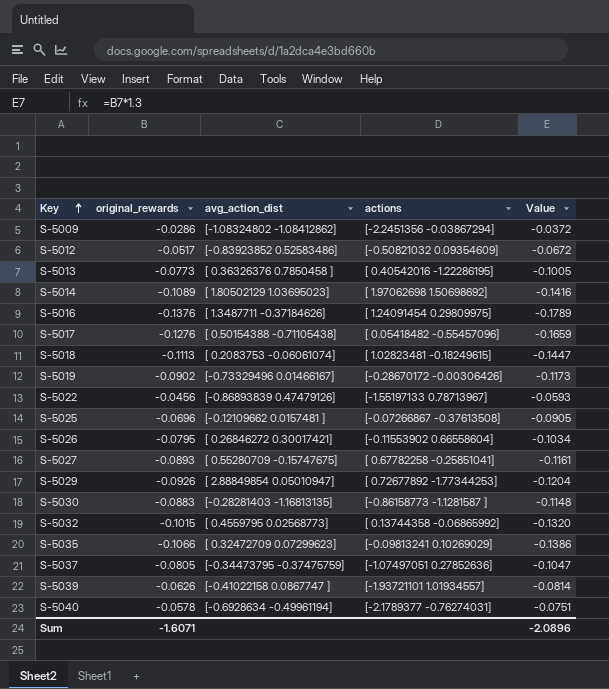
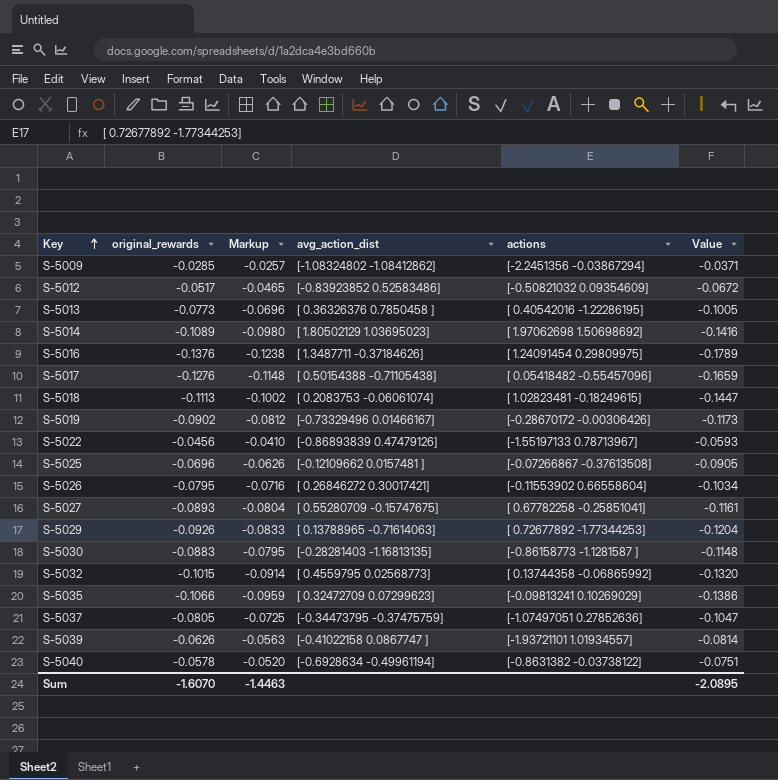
column Markup | formula: none -> [original_rewards] * 0.9
S-5009 | original_rewards: -0.0286 -> -0.0285
S-5009 | Value: -0.0372 -> -0.0371
S-5029 | avg_action_dist: [ 2.88849854 0.05010947] -> [ 0.13788965 -0.71614063]
S-5040 | actions: [-2.1789377 -0.76274031] -> [-0.8631382 -0.03738122]
Sum | original_rewards: -1.6071 -> -1.6070
Sum | Value: -2.0896 -> -2.0895

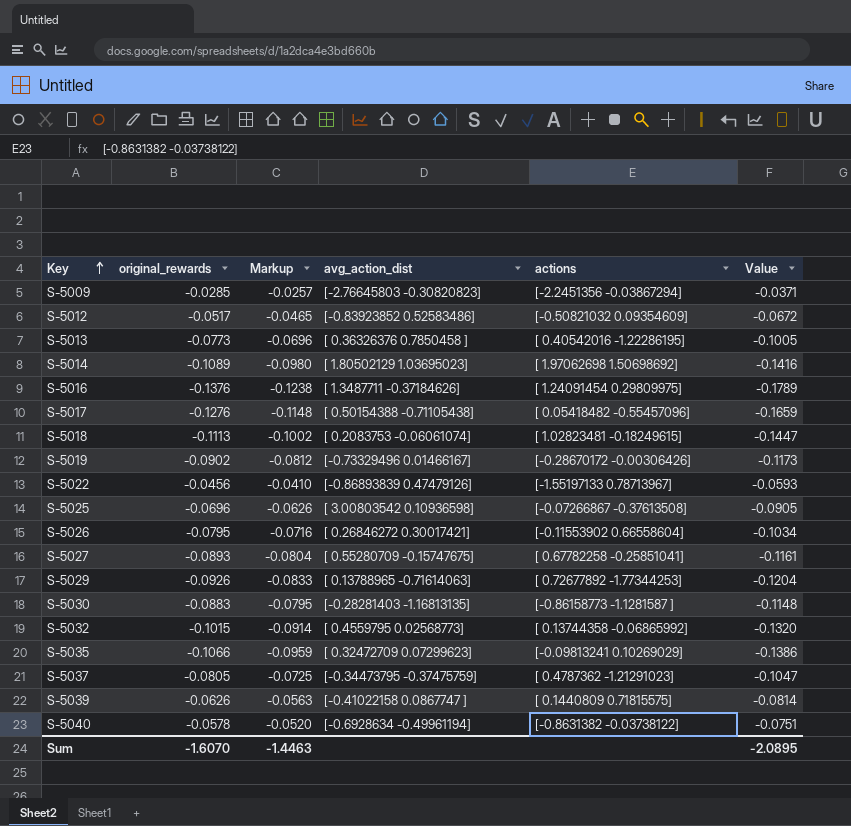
S-5009 | avg_action_dist: [-1.08324802 -1.08412862] -> [-2.76645803 -0.30820823]
S-5025 | avg_action_dist: [-0.12109662 0.0157481 ] -> [ 3.00803542 0.10936598]
S-5037 | actions: [-1.07497051 0.27852636] -> [ 0.4787362 -1.21291023]
S-5039 | actions: [-1.93721101 1.01934557] -> [ 0.1440809 0.71815575]

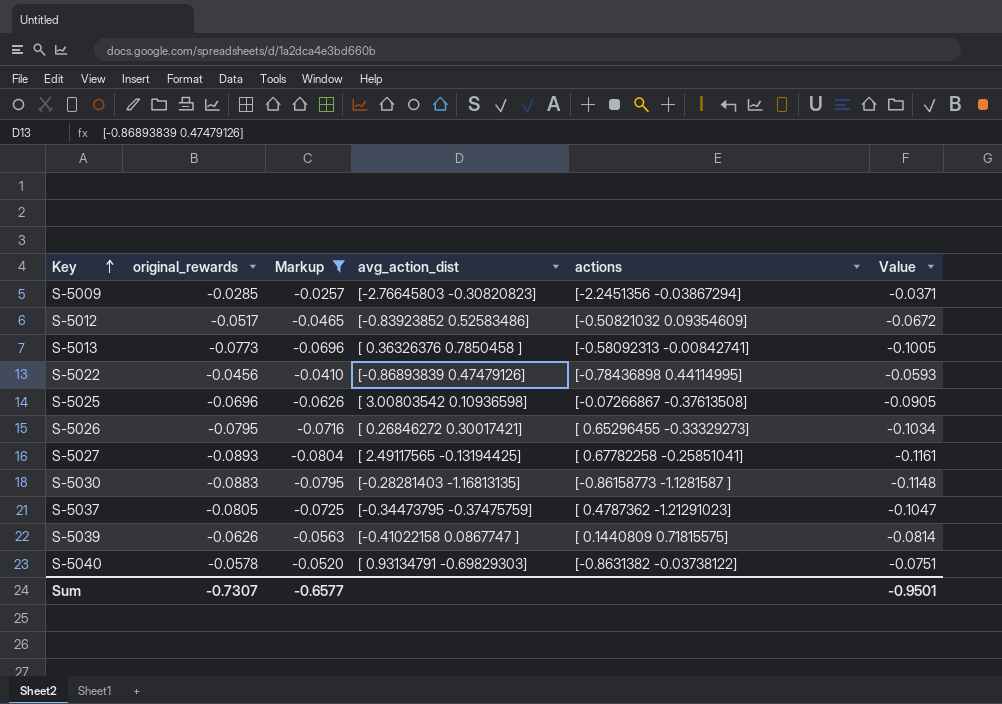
filter: none -> Markup >= -0.0804
S-5013 | actions: [ 0.40542016 -1.22286195] -> [-0.58092313 -0.00842741]
S-5022 | actions: [-1.55197133 0.78713967] -> [-0.78436898 0.44114995]
S-5026 | actions: [-0.11553902 0.66558604] -> [ 0.65296455 -0.33329273]
S-5027 | avg_action_dist: [ 0.55280709 -0.15747675] -> [ 2.49117565 -0.13194425]
S-5040 | avg_action_dist: [-0.6928634 -0.49961194] -> [ 0.93134791 -0.69829303]
Sum | original_rewards: -1.6070 -> -0.7307
Sum | Markup: -1.4463 -> -0.6577
Sum | Value: -2.0895 -> -0.9501

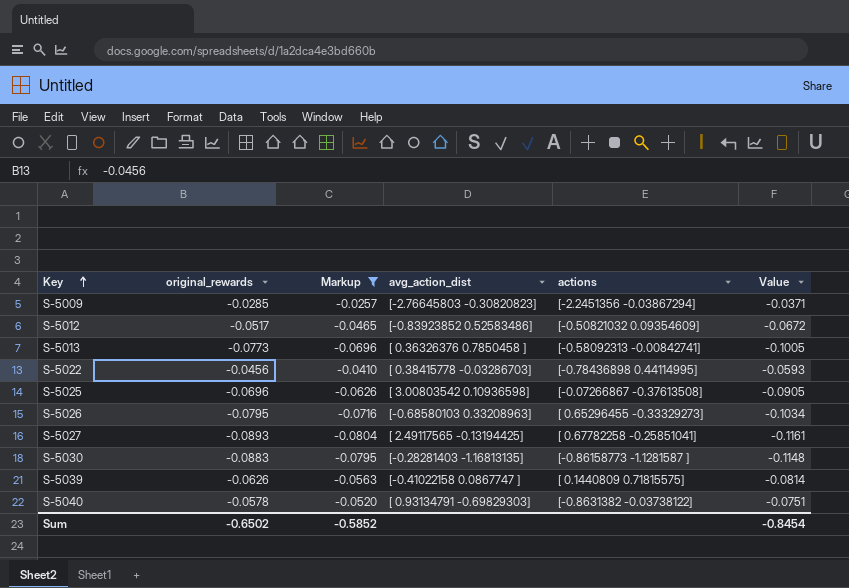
row S-5037: -0.0805 | -0.0725 | [-0.34473795 -0.37475759] | [ 0.4787362 -1.21291023] | -0.1047 -> none
S-5022 | avg_action_dist: [-0.86893839 0.47479126] -> [ 0.38415778 -0.03286703]
S-5026 | avg_action_dist: [ 0.26846272 0.30017421] -> [-0.68580103 0.33208963]
Sum | original_rewards: -0.7307 -> -0.6502
Sum | Markup: -0.6577 -> -0.5852
Sum | Value: -0.9501 -> -0.8454

